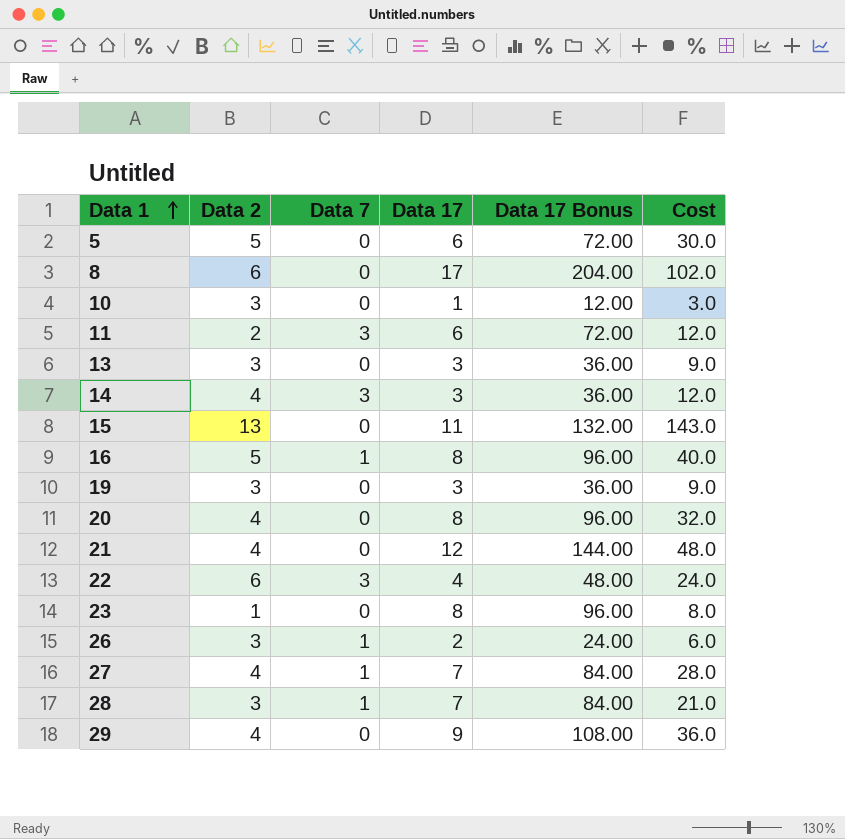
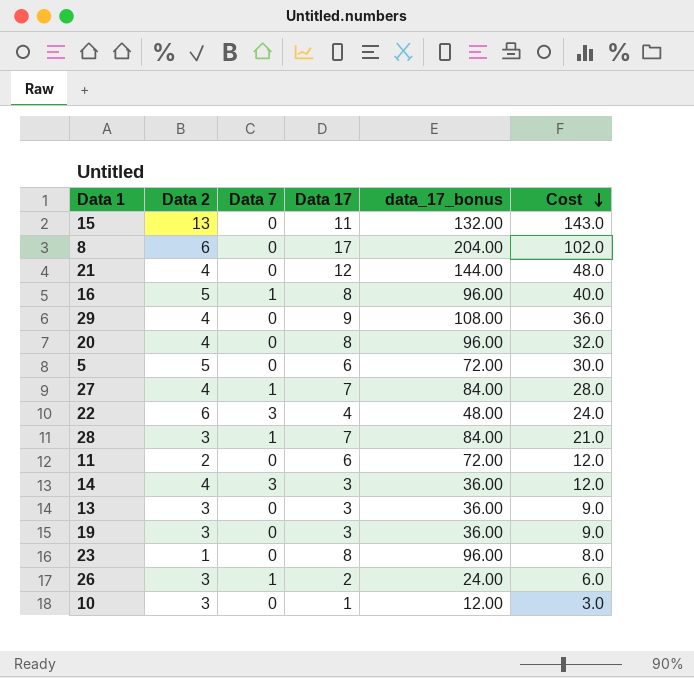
row order: Data 1 ascending -> Cost descending
column name: Data 17 Bonus -> data_17_bonus
11 | Data 7: 3 -> 0

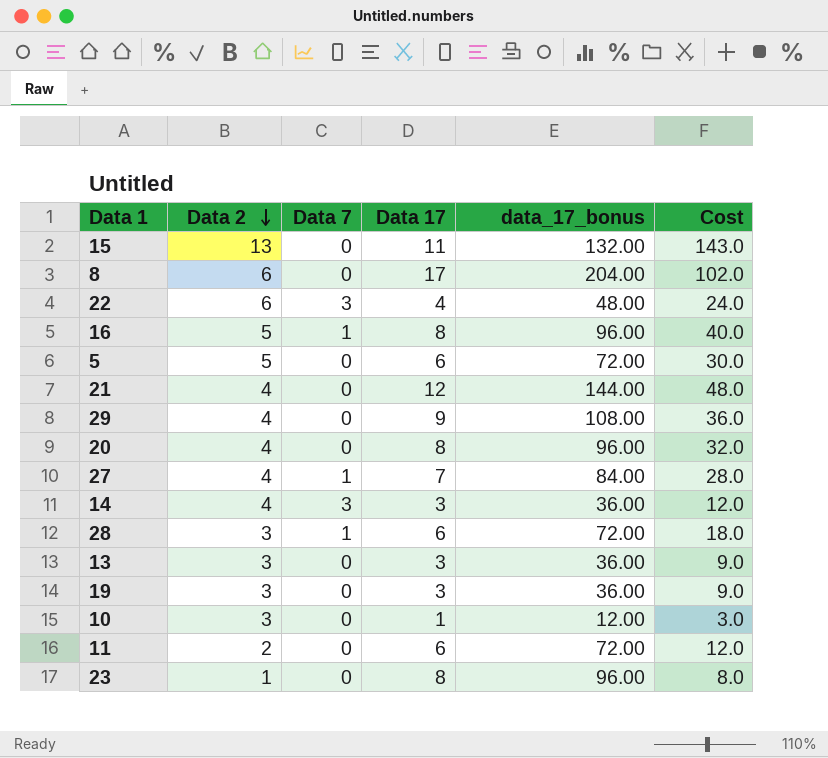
row order: Cost descending -> Data 2 descending
row 26: 3 | 1 | 2 | 24.00 | 6.0 -> none
28 | Data 17: 7 -> 6
28 | data_17_bonus: 84.00 -> 72.00
28 | Cost: 21.0 -> 18.0

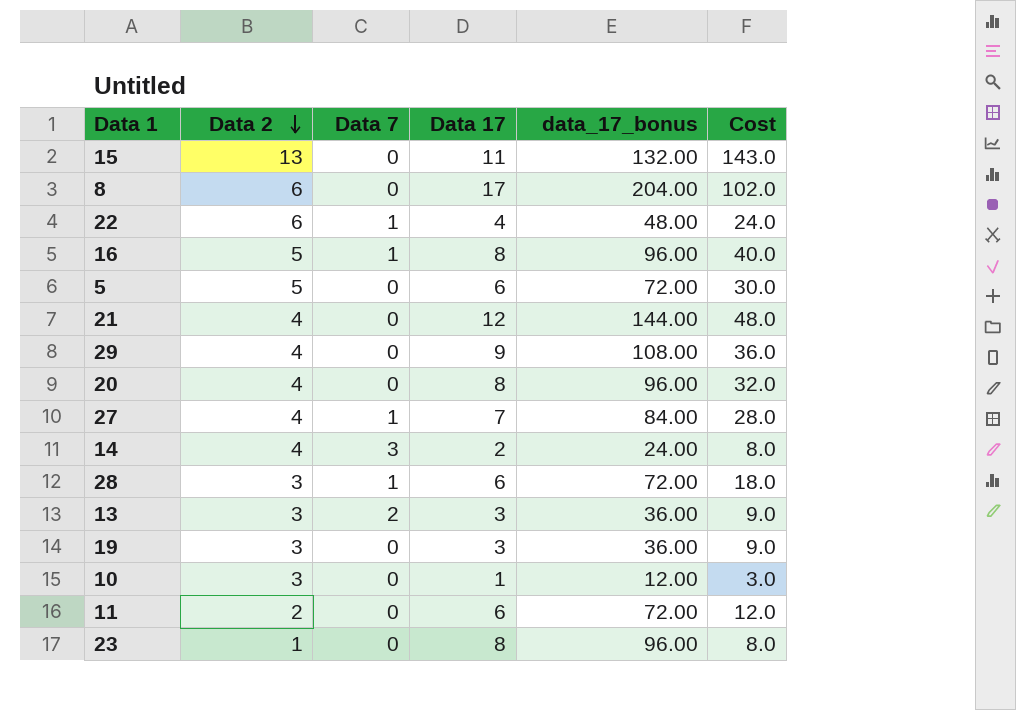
22 | Data 7: 3 -> 1
14 | Data 17: 3 -> 2
14 | data_17_bonus: 36.00 -> 24.00
14 | Cost: 12.0 -> 8.0
13 | Data 7: 0 -> 2

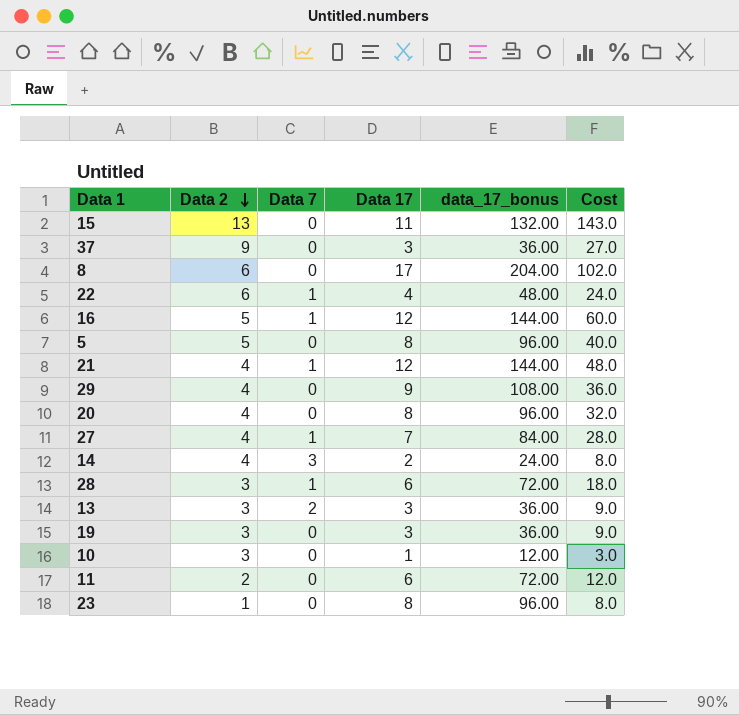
row 37: none -> 9 | 0 | 3 | 36.00 | 27.0
16 | Data 17: 8 -> 12
16 | data_17_bonus: 96.00 -> 144.00
16 | Cost: 40.0 -> 60.0
5 | Data 17: 6 -> 8
5 | data_17_bonus: 72.00 -> 96.00
5 | Cost: 30.0 -> 40.0
21 | Data 7: 0 -> 1

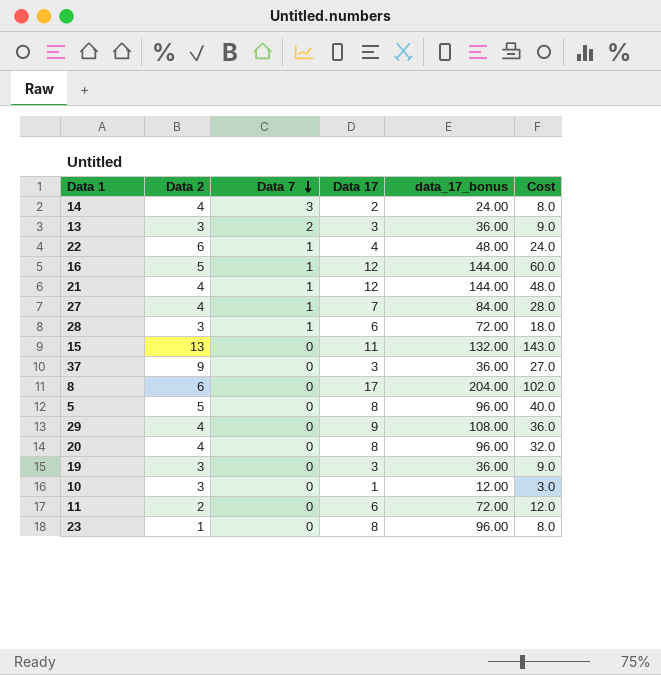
row order: Data 2 descending -> Data 7 descending

